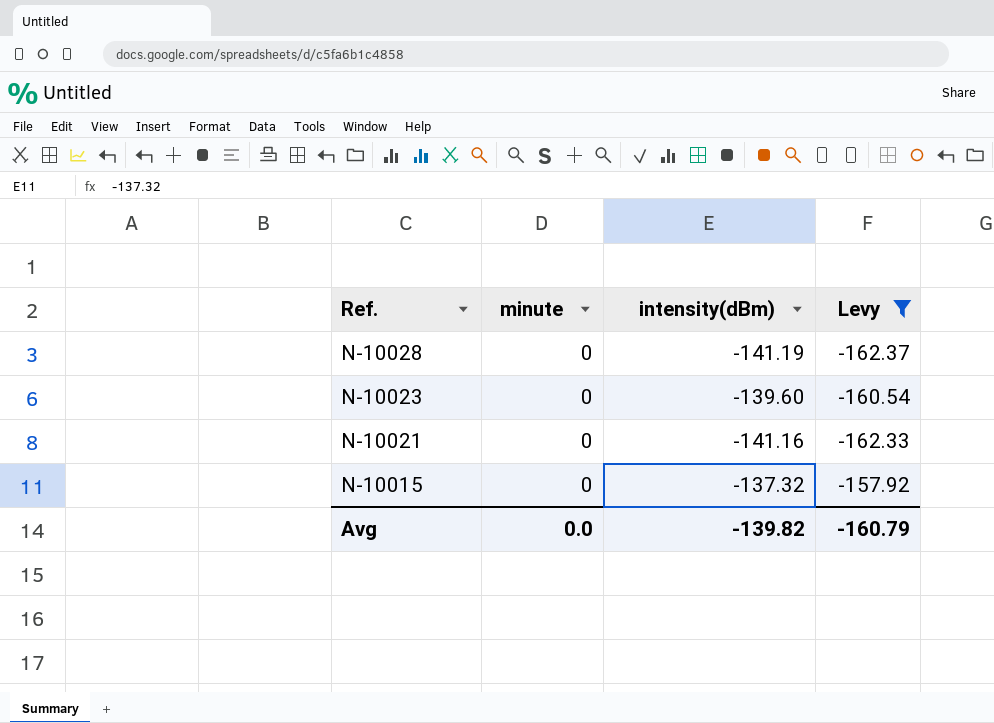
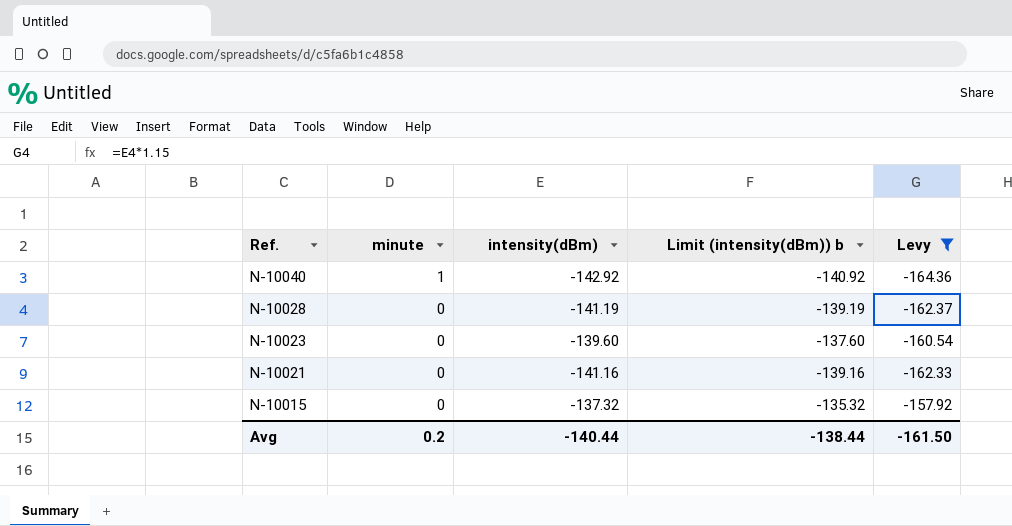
column Limit (intensity(dBm)) b | formula: none -> [intensity(dBm)] + 2
row N-10040: none -> 1 | -142.92 | -140.92 | -164.36
Avg | minute: 0.0 -> 0.2
Avg | intensity(dBm): -139.82 -> -140.44
Avg | Levy: -160.79 -> -161.50

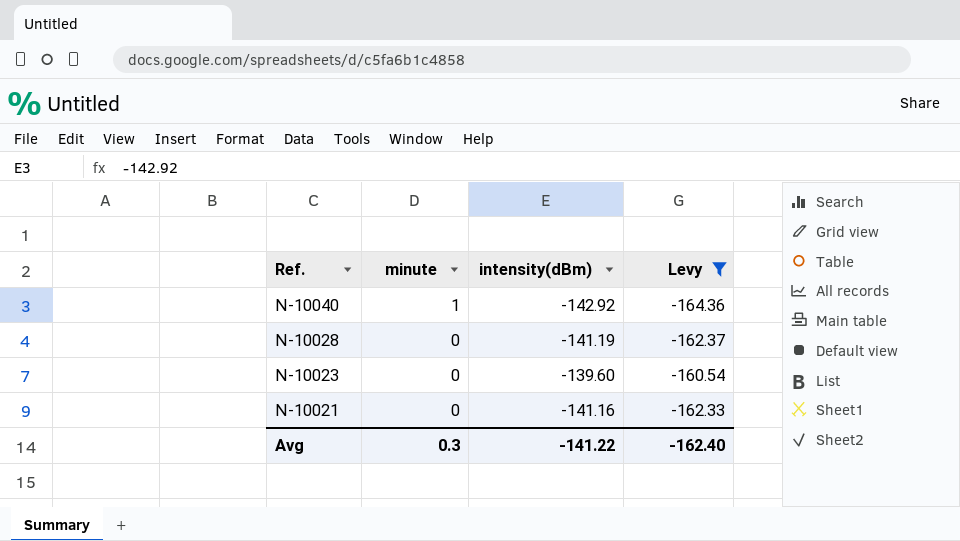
column Limit (intensity(dBm)) b | formula: [intensity(dBm)] + 2 -> none
row N-10015: 0 | -137.32 | -135.32 | -157.92 -> none
Avg | minute: 0.2 -> 0.3
Avg | intensity(dBm): -140.44 -> -141.22
Avg | Levy: -161.50 -> -162.40

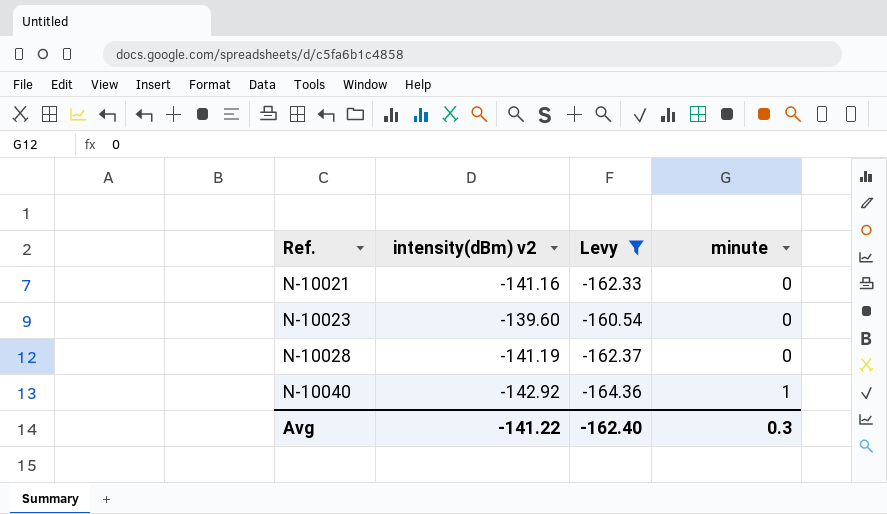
row order: Ref. descending -> Ref. ascending
column name: intensity(dBm) -> intensity(dBm) v2
column minute | position: 2 -> 4

